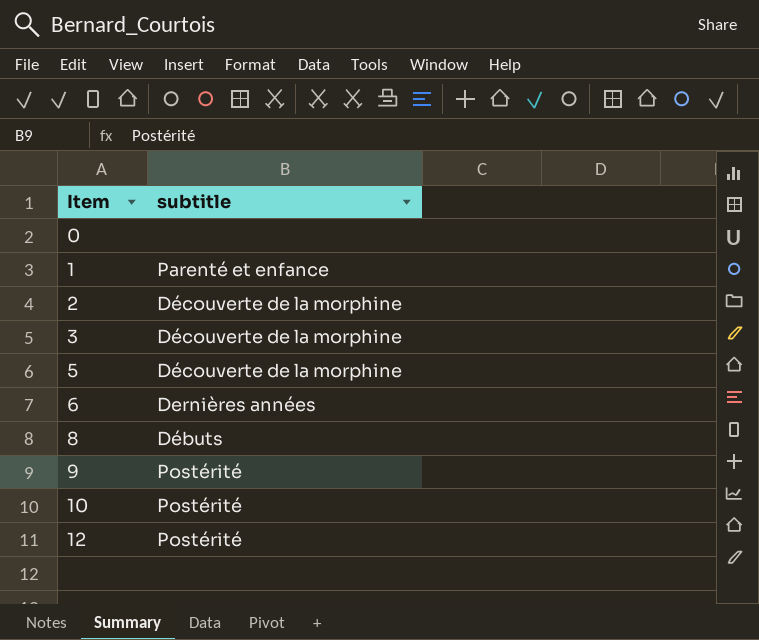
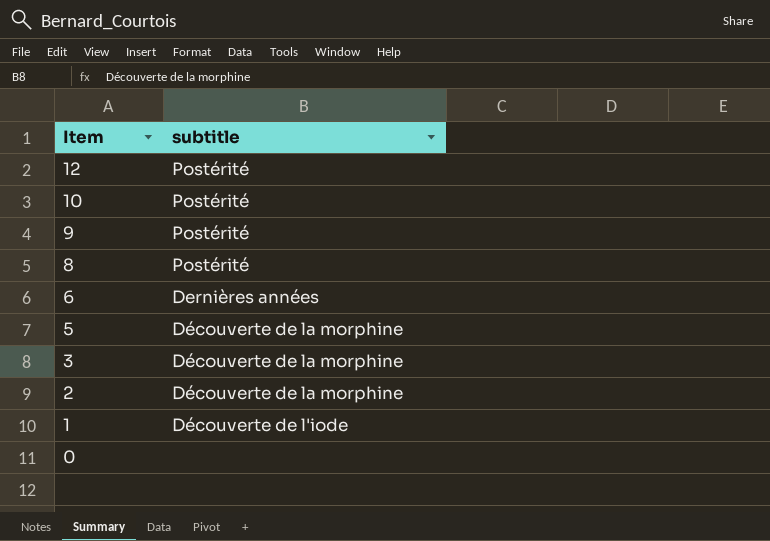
row order: Item ascending -> Item descending
8 | subtitle: Débuts -> Postérité
1 | subtitle: Parenté et enfance -> Découverte de l'iode

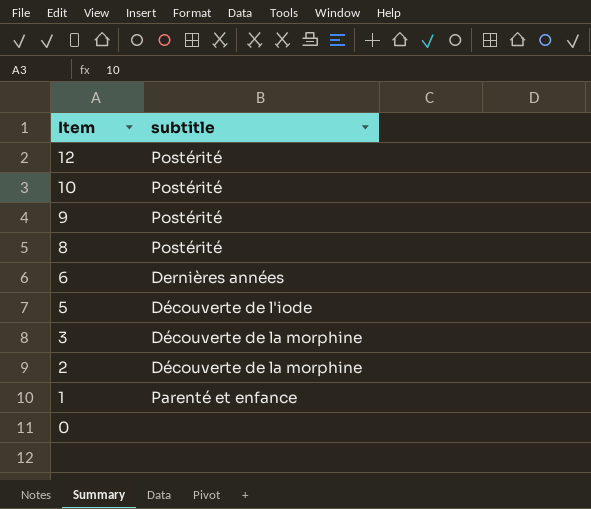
5 | subtitle: Découverte de la morphine -> Découverte de l'iode
1 | subtitle: Découverte de l'iode -> Parenté et enfance

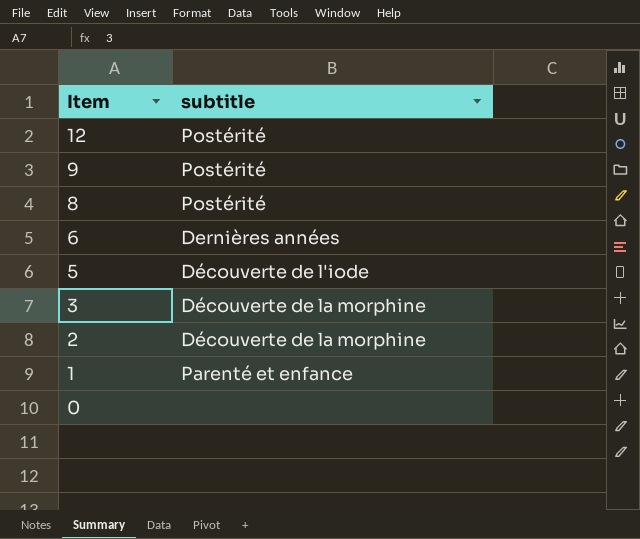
row 10: Postérité -> none

